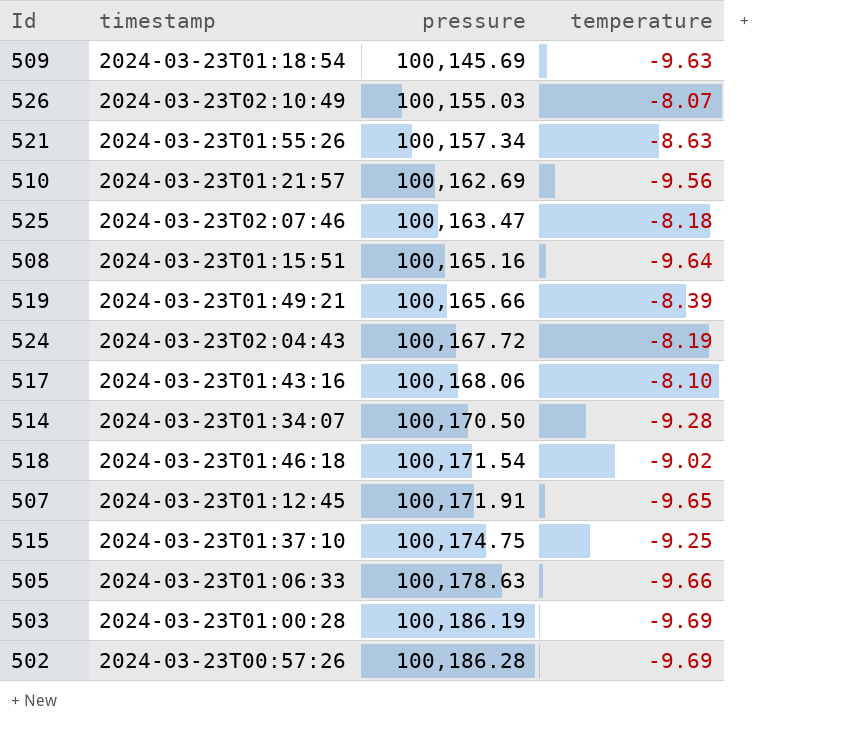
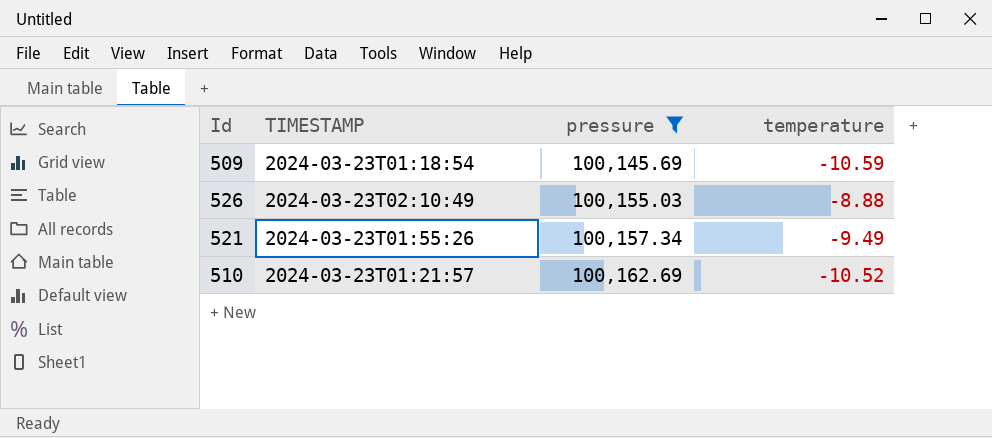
filter: none -> pressure <= 100,162.69
column name: timestamp -> TIMESTAMP
509 | temperature: -9.63 -> -10.59
526 | temperature: -8.07 -> -8.88
521 | temperature: -8.63 -> -9.49
510 | temperature: -9.56 -> -10.52

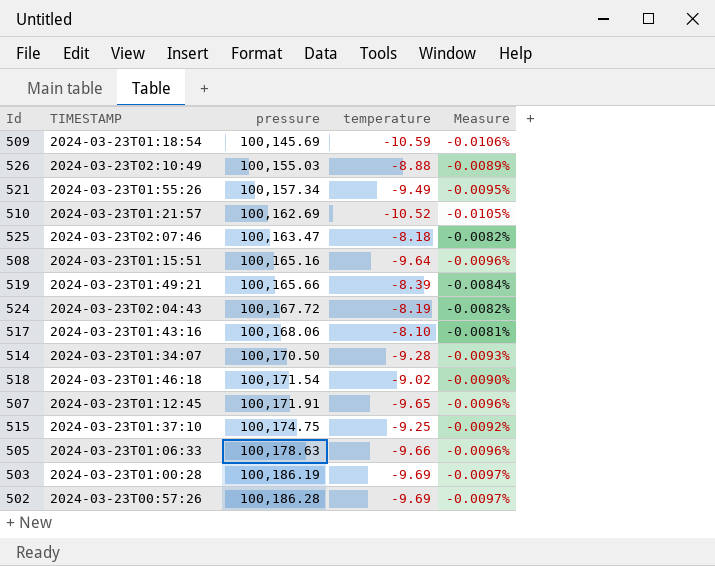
filter: pressure <= 100,162.69 -> none
column Measure | formula: none -> [temperature] / [pressure]

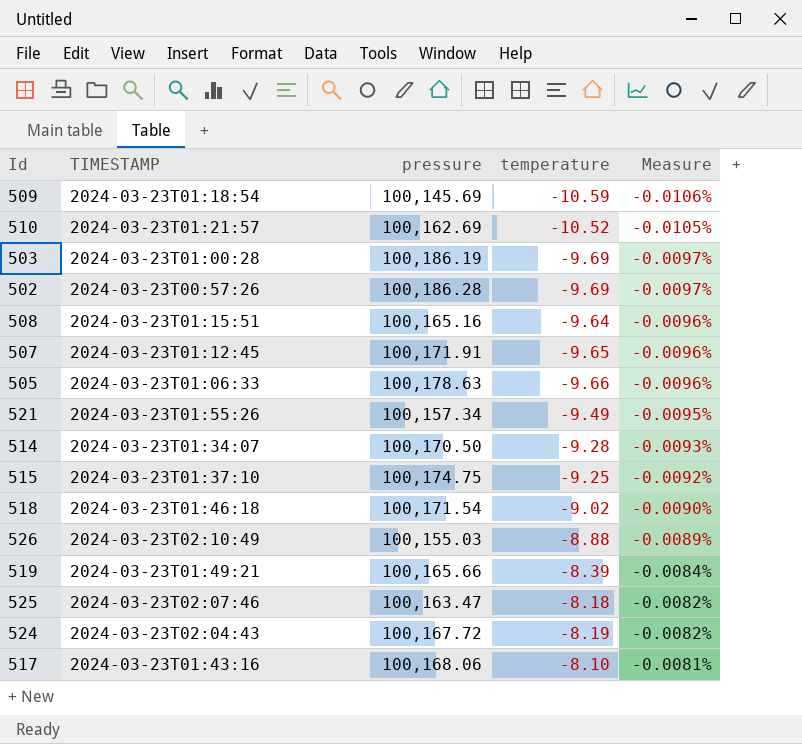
row order: pressure ascending -> Measure ascending

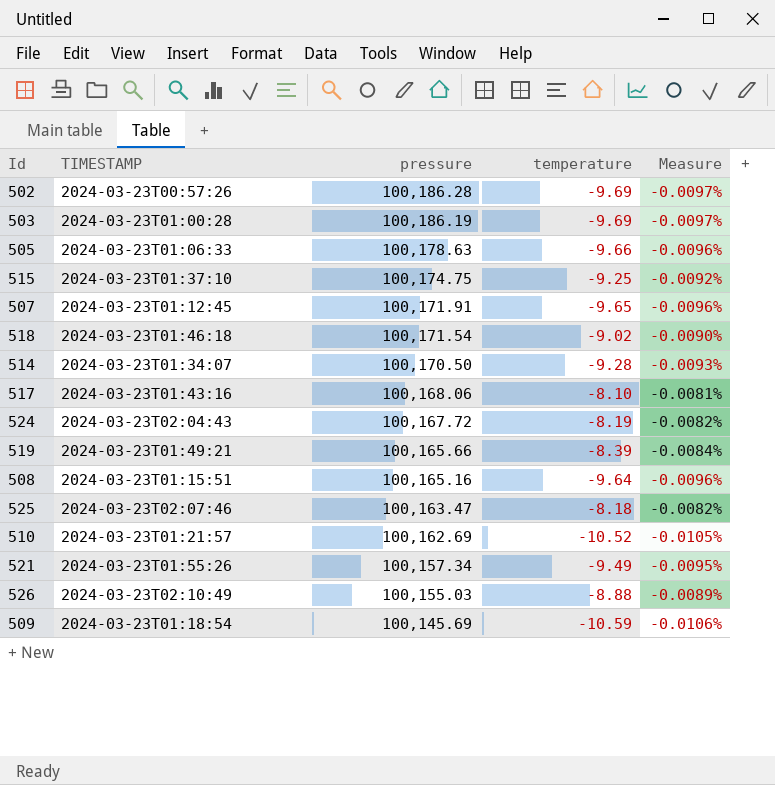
row order: Measure ascending -> pressure descending

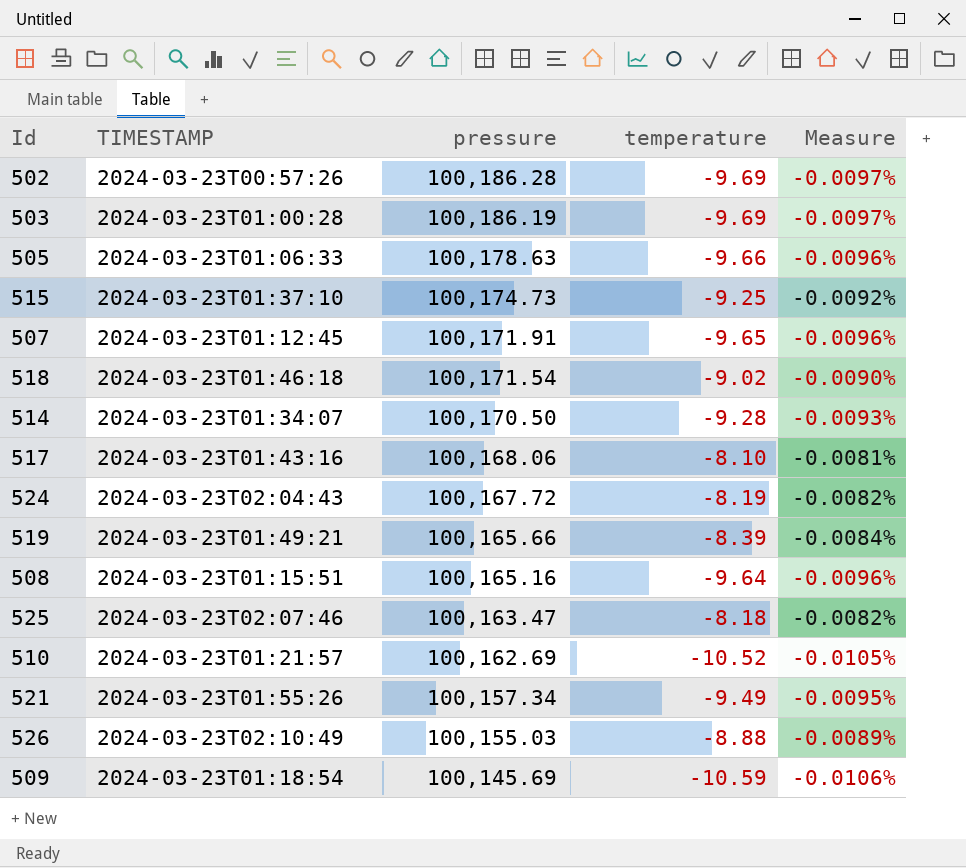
515 | pressure: 100,174.75 -> 100,174.73

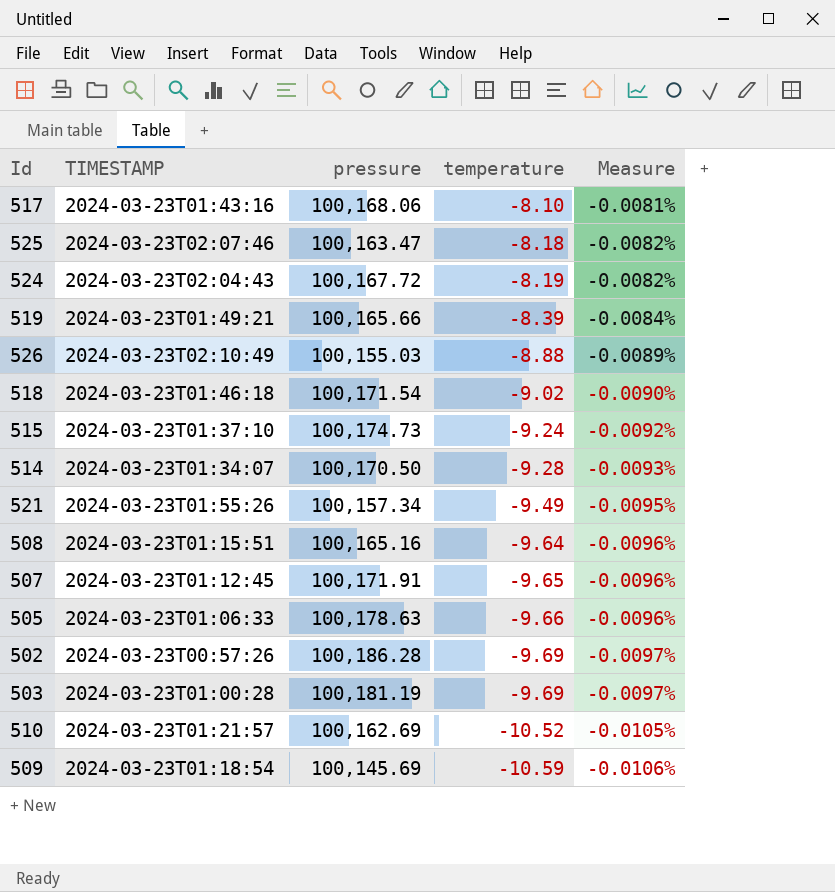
row order: pressure descending -> temperature descending
515 | temperature: -9.25 -> -9.24
503 | pressure: 100,186.19 -> 100,181.19

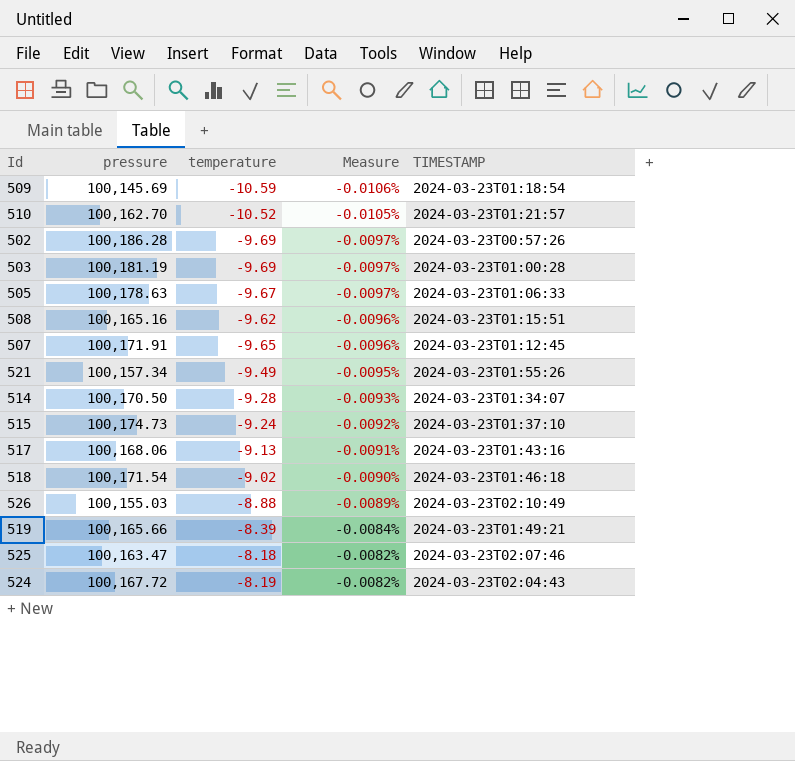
row order: temperature descending -> Measure ascending
column TIMESTAMP | position: 2 -> 5
510 | pressure: 100,162.69 -> 100,162.70
505 | temperature: -9.66 -> -9.67
505 | Measure: -0.0096% -> -0.0097%
508 | temperature: -9.64 -> -9.62
517 | temperature: -8.10 -> -9.13
517 | Measure: -0.0081% -> -0.0091%

